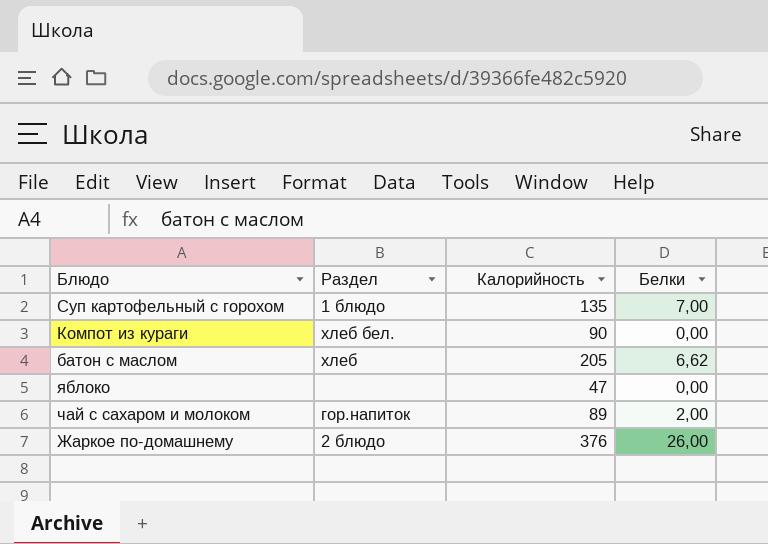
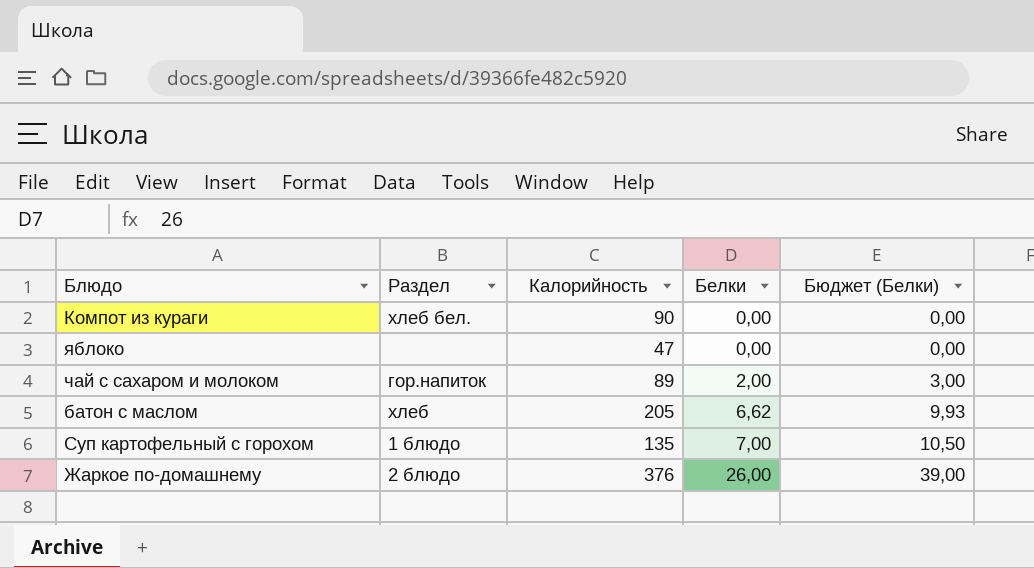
row order: none -> Белки ascending
column Бюджет (Белки) | formula: none -> [Белки] * 1,5

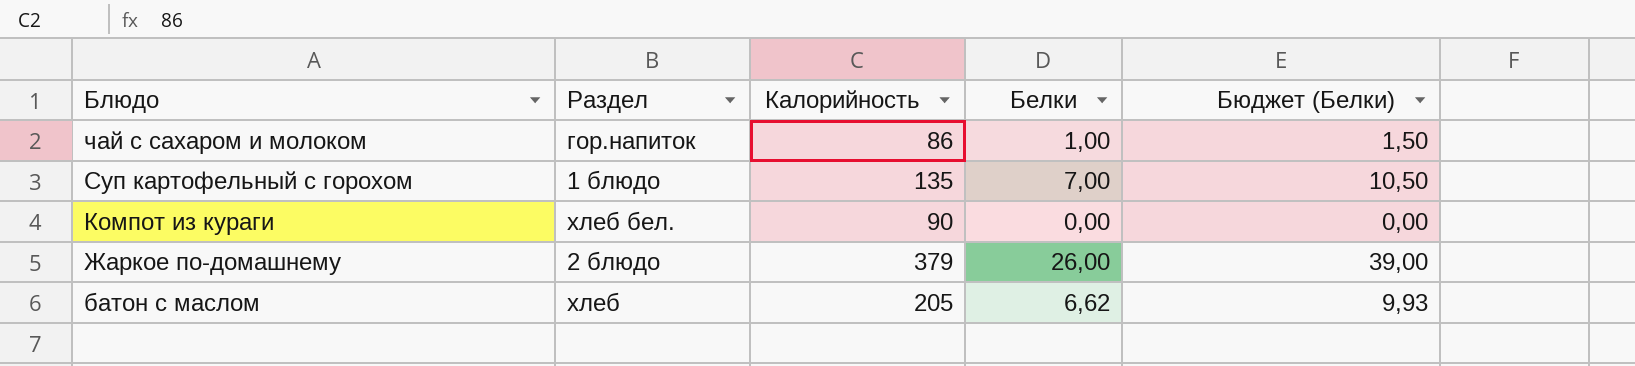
row order: Белки ascending -> Блюдо descending
row яблоко: none | 47 | 0,00 | 0,00 -> none
чай с сахаром и молоком | Калорийность: 89 -> 86
чай с сахаром и молоком | Белки: 2,00 -> 1,00
чай с сахаром и молоком | Бюджет (Белки): 3,00 -> 1,50
Жаркое по-домашнему | Калорийность: 376 -> 379

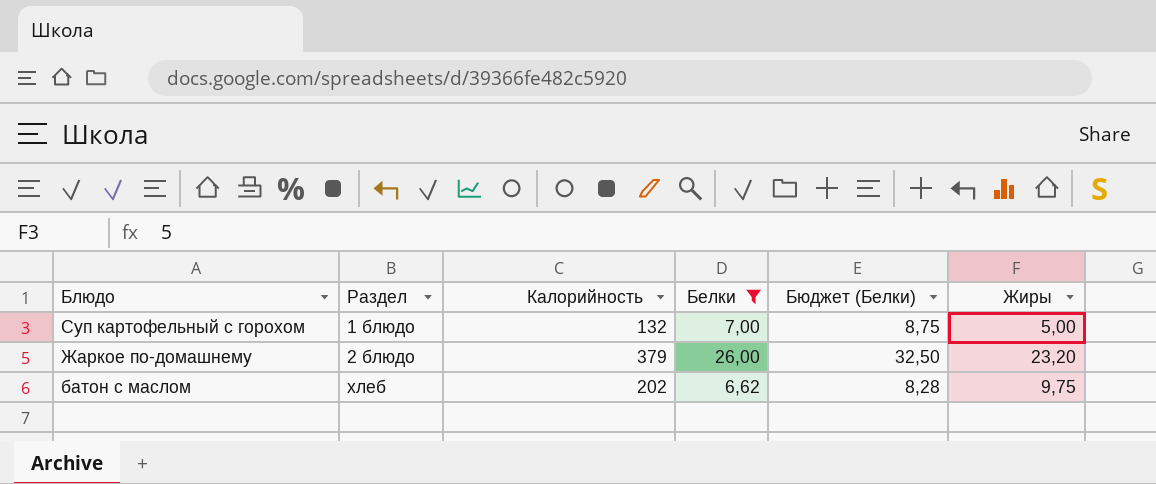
filter: none -> Белки >= 6,62
column Бюджет (Белки) | formula: [Белки] * 1,5 -> [Белки] * 1,25
column Жиры | position: none -> 6
Суп картофельный с горохом | Калорийность: 135 -> 132
батон с маслом | Калорийность: 205 -> 202

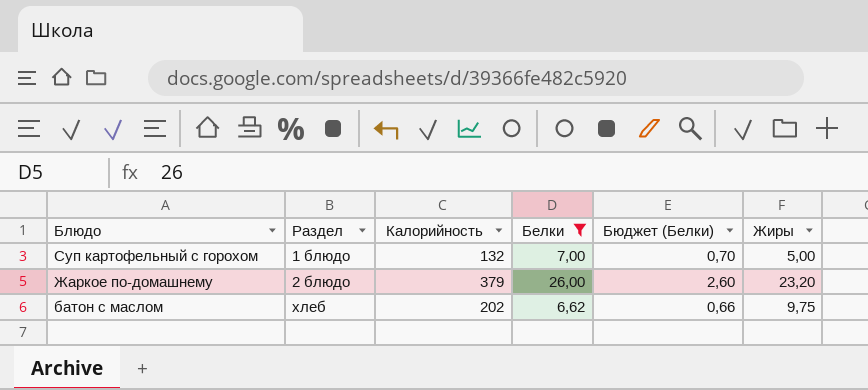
column Бюджет (Белки) | formula: [Белки] * 1,25 -> [Белки] * 0,1

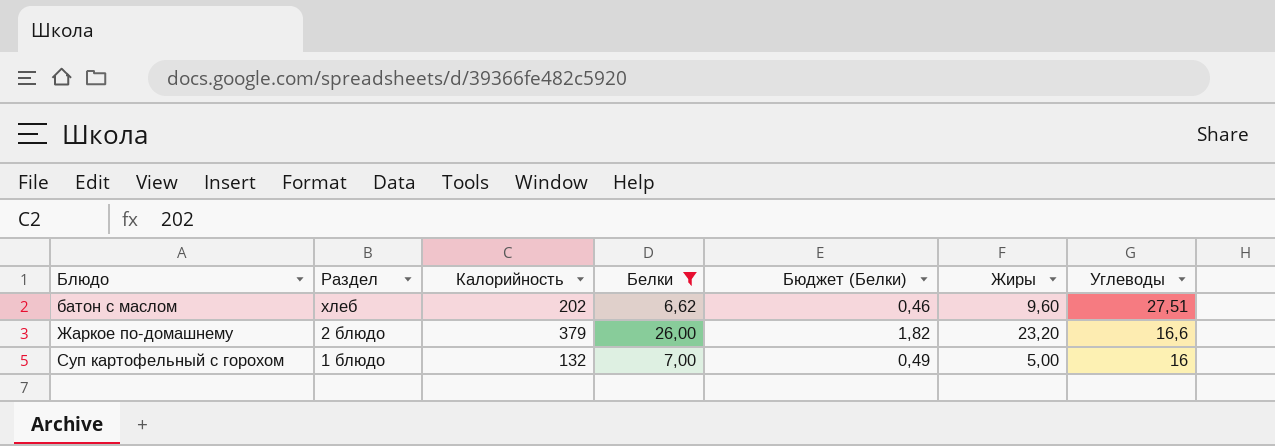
row order: Блюдо descending -> Блюдо ascending
column Бюджет (Белки) | formula: [Белки] * 0,1 -> [Белки] * 0,07
column Углеводы | position: none -> 7
батон с маслом | Жиры: 9,75 -> 9,60

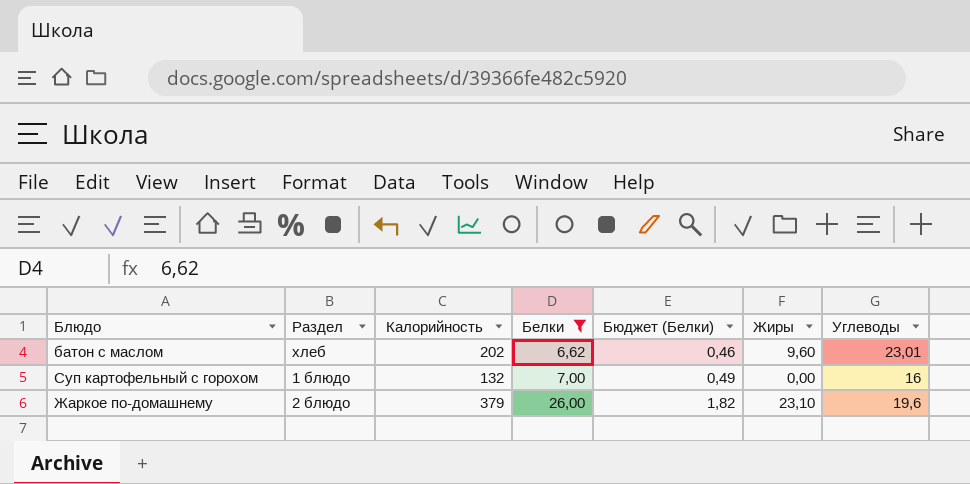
row order: Блюдо ascending -> Белки ascending
батон с маслом | Углеводы: 27,51 -> 23,01
Суп картофельный с горохом | Жиры: 5,00 -> 0,00
Жаркое по-домашнему | Жиры: 23,20 -> 23,10
Жаркое по-домашнему | Углеводы: 16,6 -> 19,6

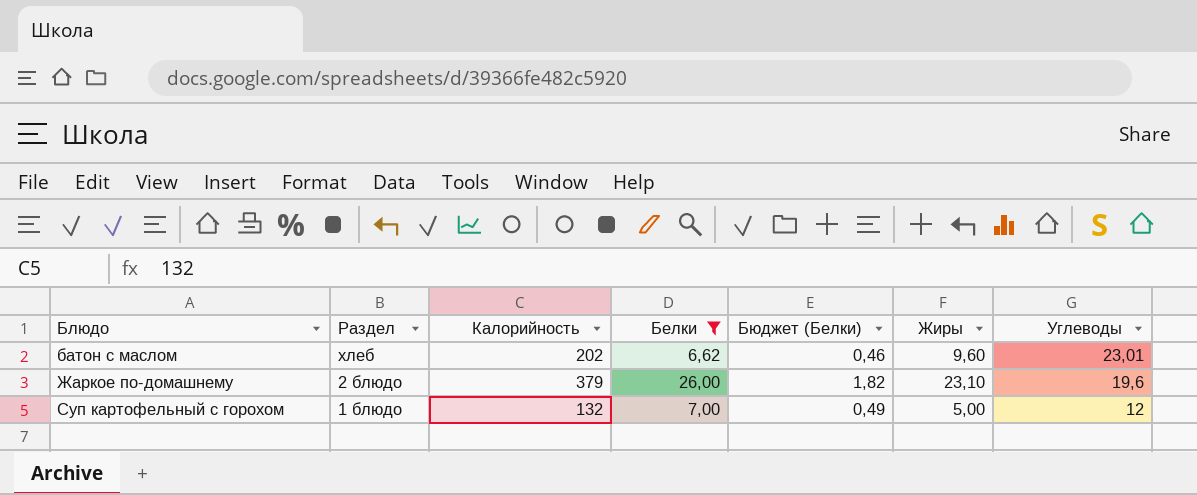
row order: Белки ascending -> Блюдо ascending
Суп картофельный с горохом | Жиры: 0,00 -> 5,00
Суп картофельный с горохом | Углеводы: 16 -> 12

